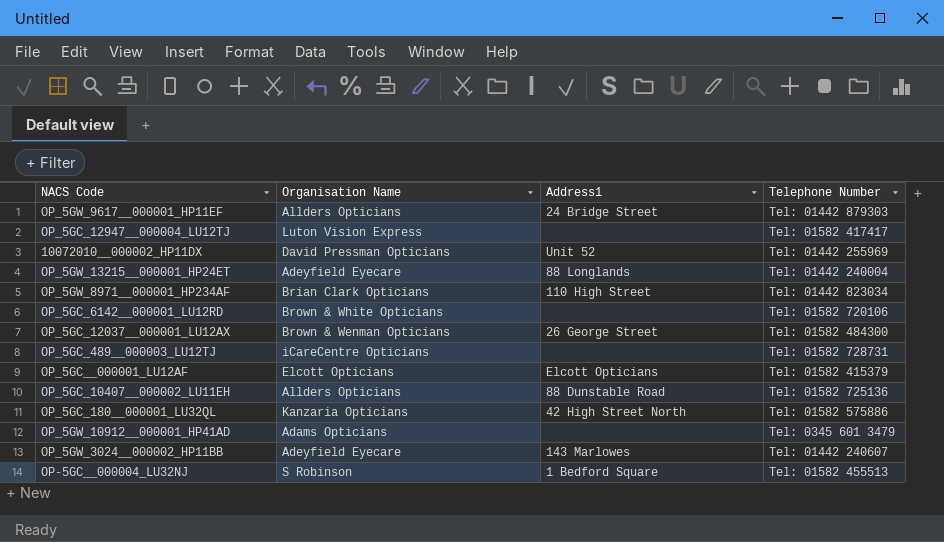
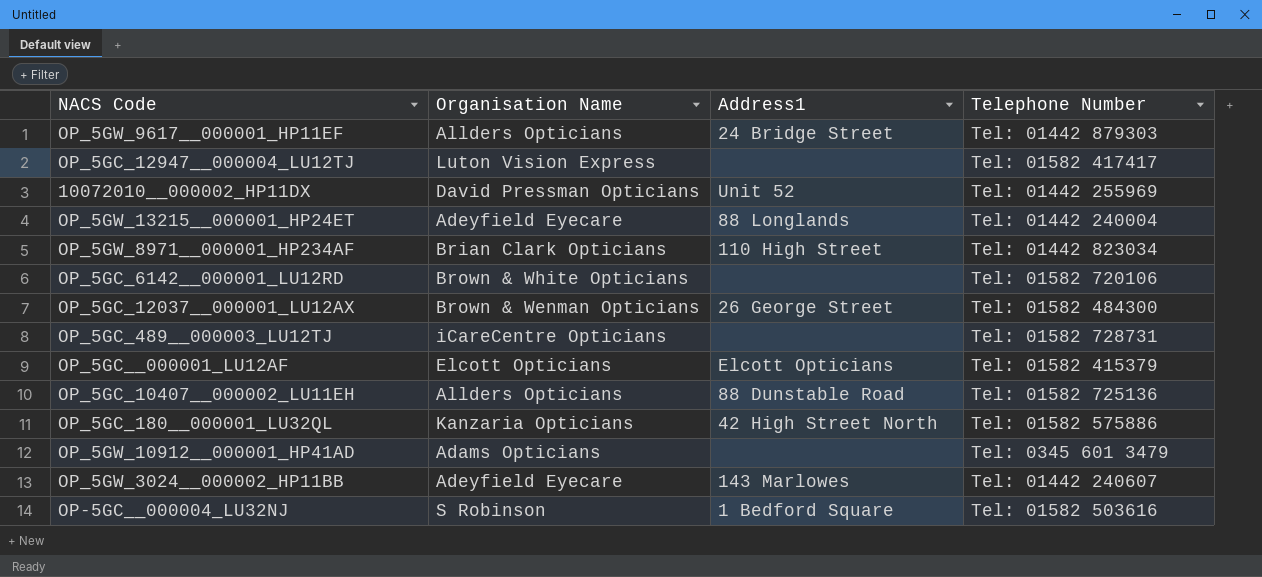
OP-5GC__000004_LU32NJ | Telephone Number: Tel: 01582 455513 -> Tel: 01582 503616

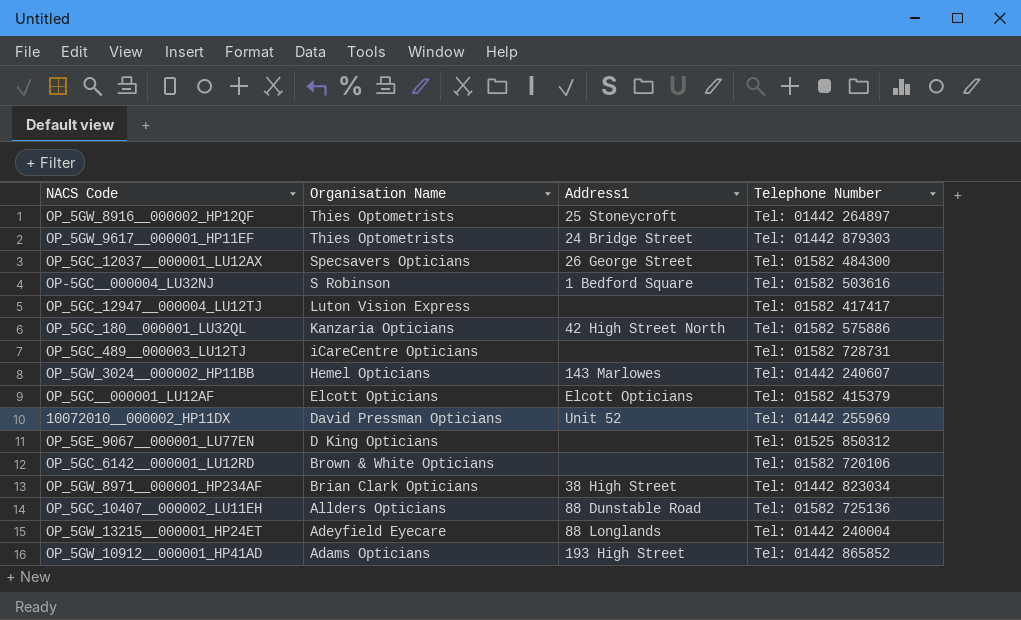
row order: none -> Organisation Name descending
row OP_5GW_8916__000002_HP12QF: none -> Thies Optometrists | 25 Stoneycroft | Tel: 01442 264897
OP_5GW_9617__000001_HP11EF | Organisation Name: Allders Opticians -> Thies Optometrists
OP_5GC_12037__000001_LU12AX | Organisation Name: Brown & Wenman Opticians -> Specsavers Opticians
OP_5GW_3024__000002_HP11BB | Organisation Name: Adeyfield Eyecare -> Hemel Opticians
row OP_5GE_9067__000001_LU77EN: none -> D King Opticians | none | Tel: 01525 850312
OP_5GW_8971__000001_HP234AF | Address1: 110 High Street -> 38 High Street
OP_5GW_10912__000001_HP41AD | Address1: none -> 193 High Street
OP_5GW_10912__000001_HP41AD | Telephone Number: Tel: 0345 601 3479 -> Tel: 01442 865852

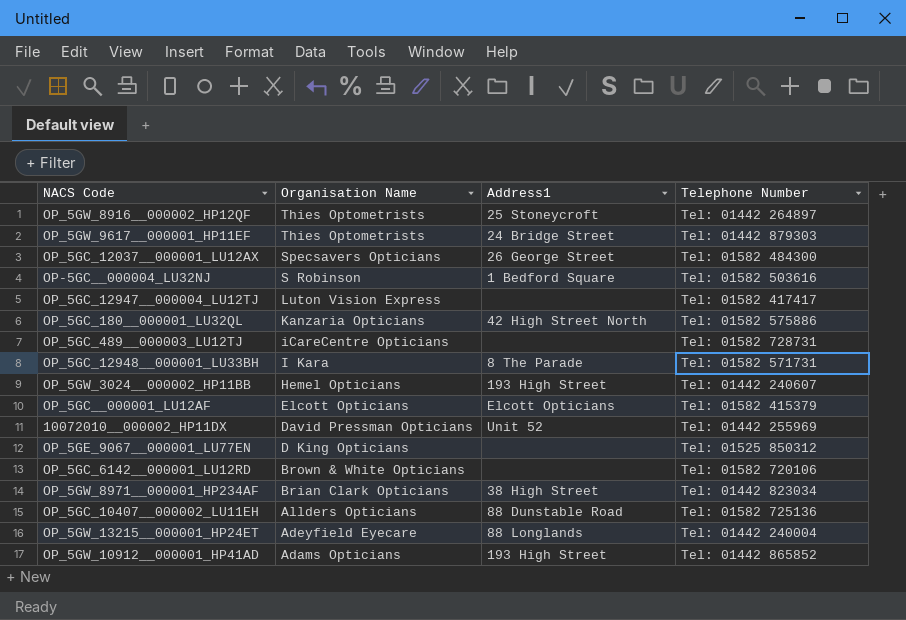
row OP_5GC_12948__000001_LU33BH: none -> I Kara | 8 The Parade | Tel: 01582 571731
OP_5GW_3024__000002_HP11BB | Address1: 143 Marlowes -> 193 High Street

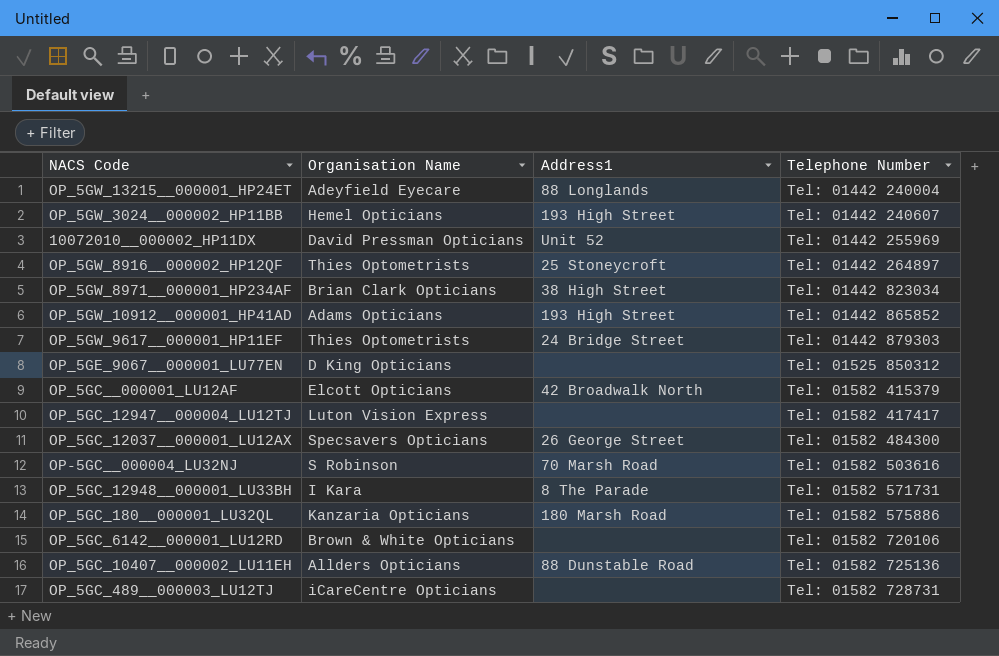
row order: Organisation Name descending -> Telephone Number ascending
OP_5GC__000001_LU12AF | Address1: Elcott Opticians -> 42 Broadwalk North
OP-5GC__000004_LU32NJ | Address1: 1 Bedford Square -> 70 Marsh Road
OP_5GC_180__000001_LU32QL | Address1: 42 High Street North -> 180 Marsh Road

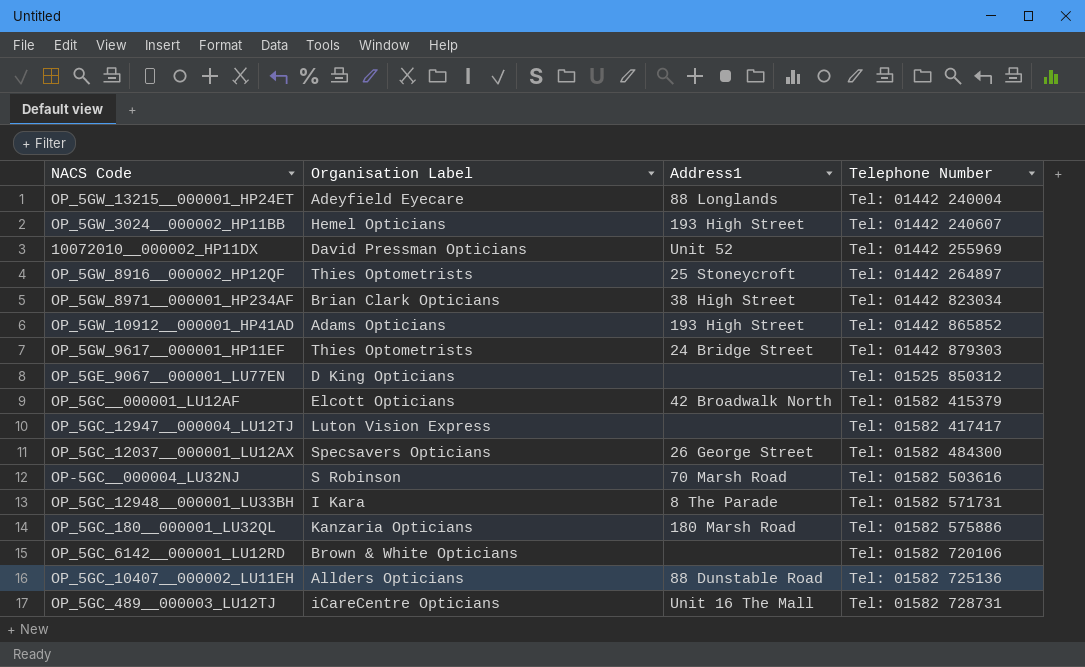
column name: Organisation Name -> Organisation Label
OP_5GC_489__000003_LU12TJ | Address1: none -> Unit 16 The Mall

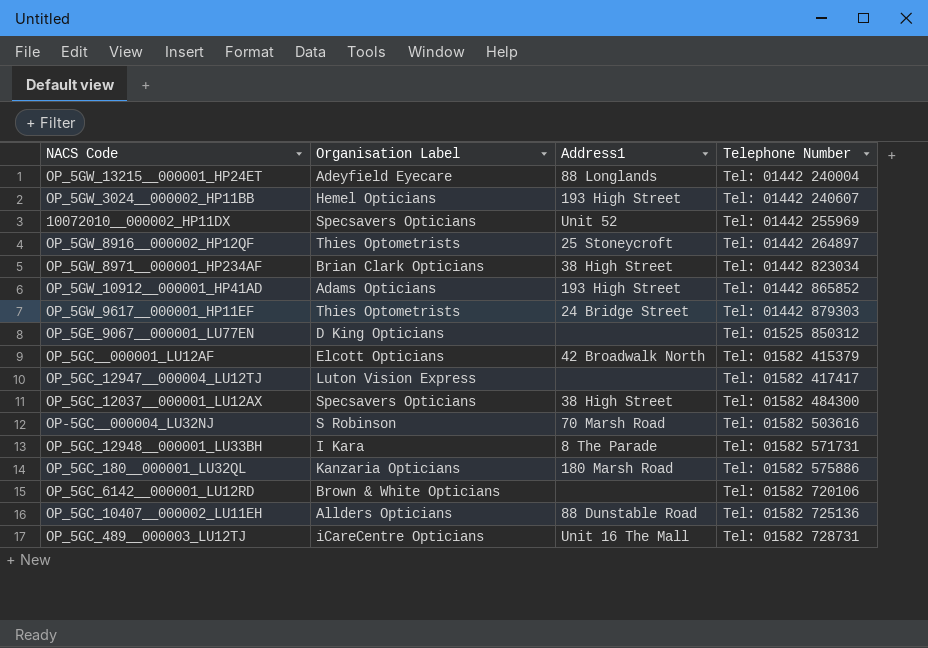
10072010__000002_HP11DX | Organisation Label: David Pressman Opticians -> Specsavers Opticians
OP_5GC_12037__000001_LU12AX | Address1: 26 George Street -> 38 High Street

